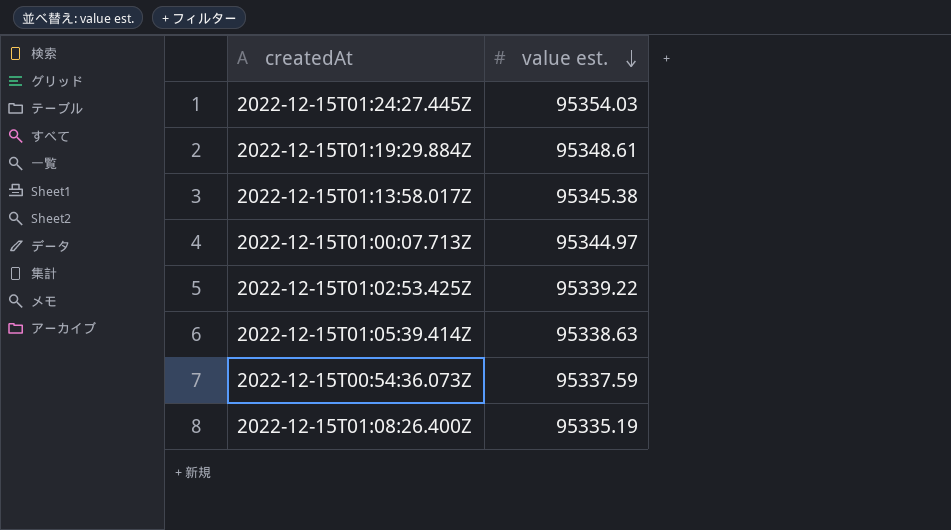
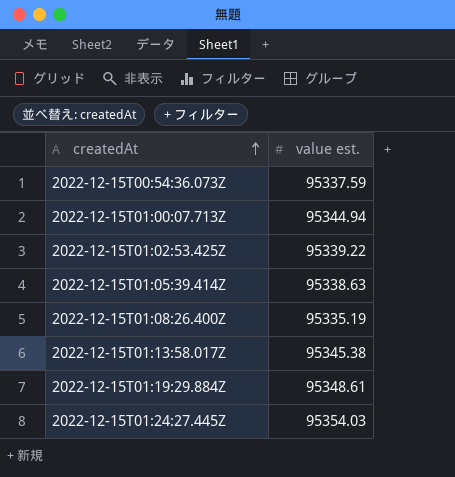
row order: value est. descending -> createdAt ascending
2022-12-15T01:00:07.713Z | value est.: 95344.97 -> 95344.94

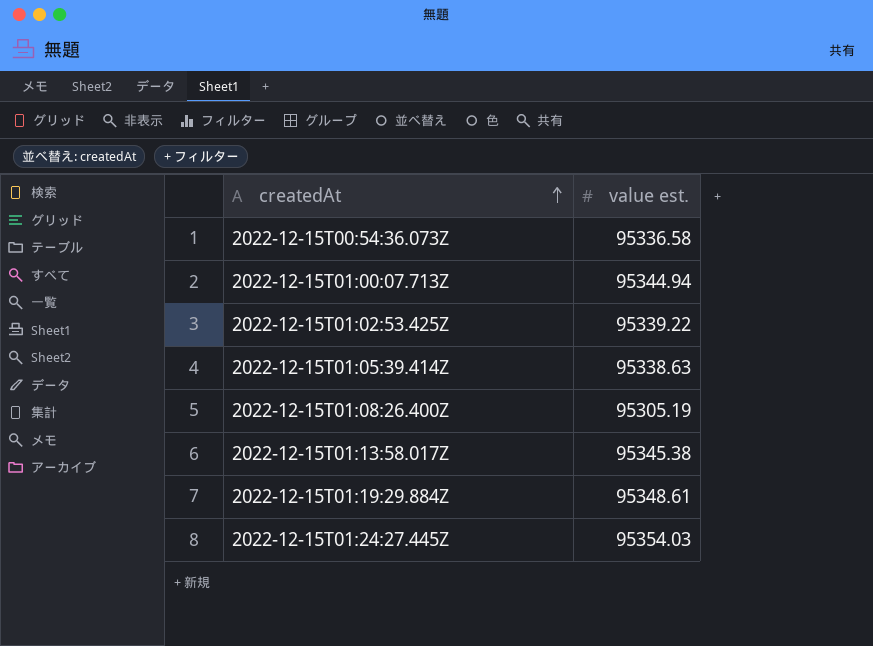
2022-12-15T00:54:36.073Z | value est.: 95337.59 -> 95336.58
2022-12-15T01:08:26.400Z | value est.: 95335.19 -> 95305.19

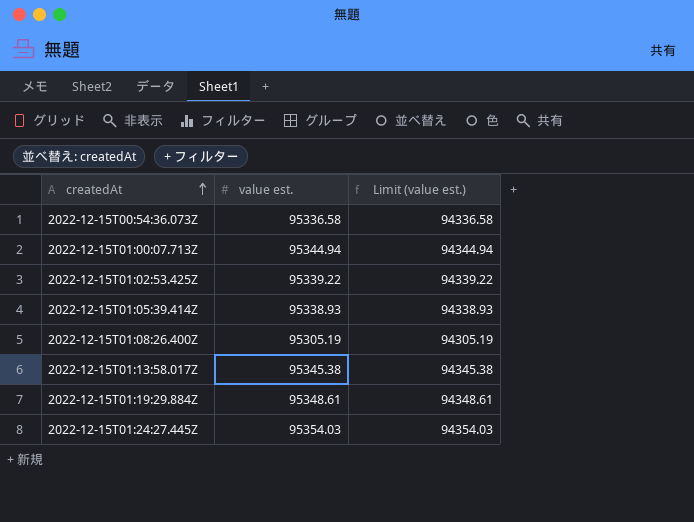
column Limit (value est.) | formula: none -> [value est.] - 1000
2022-12-15T01:05:39.414Z | value est.: 95338.63 -> 95338.93

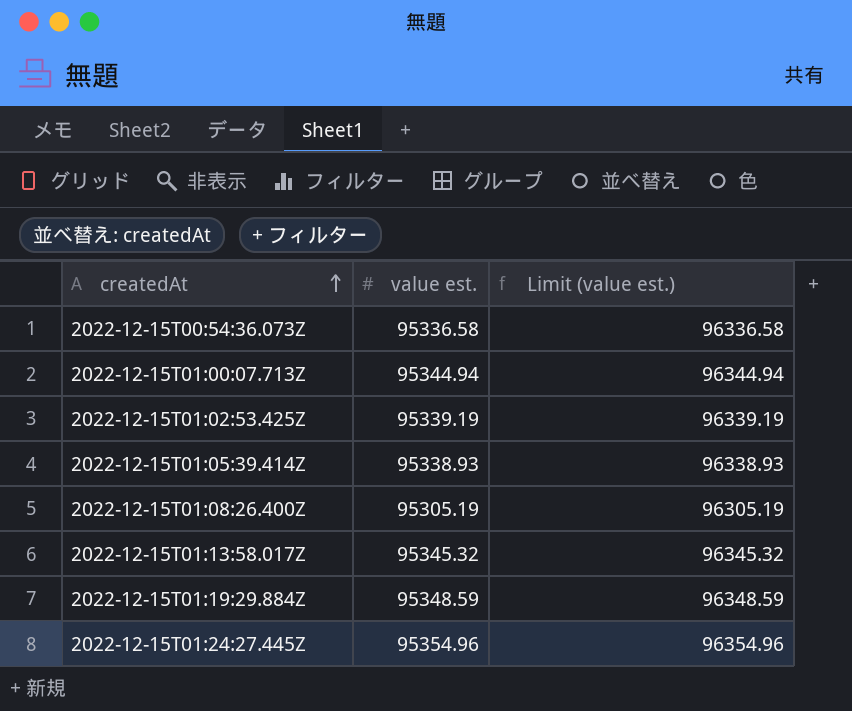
column Limit (value est.) | formula: [value est.] - 1000 -> [value est.] + 1000
2022-12-15T01:02:53.425Z | value est.: 95339.22 -> 95339.19
2022-12-15T01:13:58.017Z | value est.: 95345.38 -> 95345.32
2022-12-15T01:19:29.884Z | value est.: 95348.61 -> 95348.59
2022-12-15T01:24:27.445Z | value est.: 95354.03 -> 95354.96

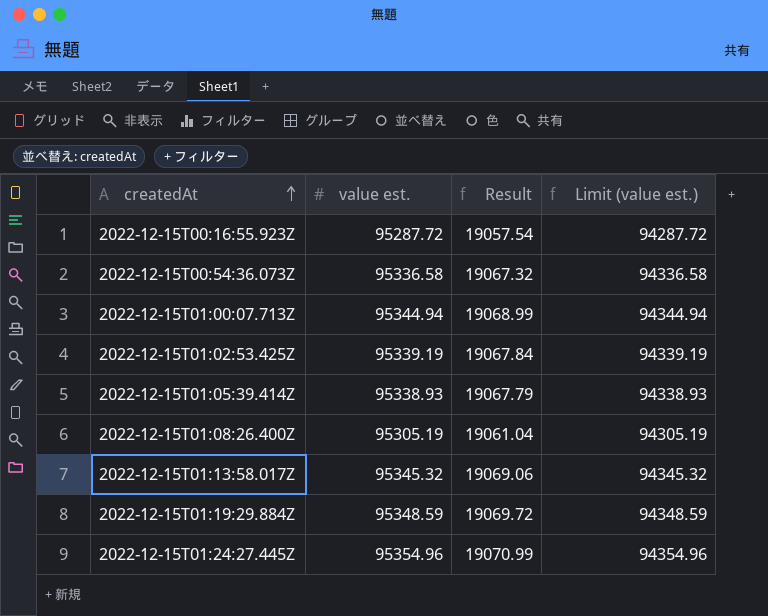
column Result | formula: none -> [value est.] * 0.2
column Limit (value est.) | formula: [value est.] + 1000 -> [value est.] - 1000
row 2022-12-15T00:16:55.923Z: none -> 95287.72 | 19057.54 | 94287.72

